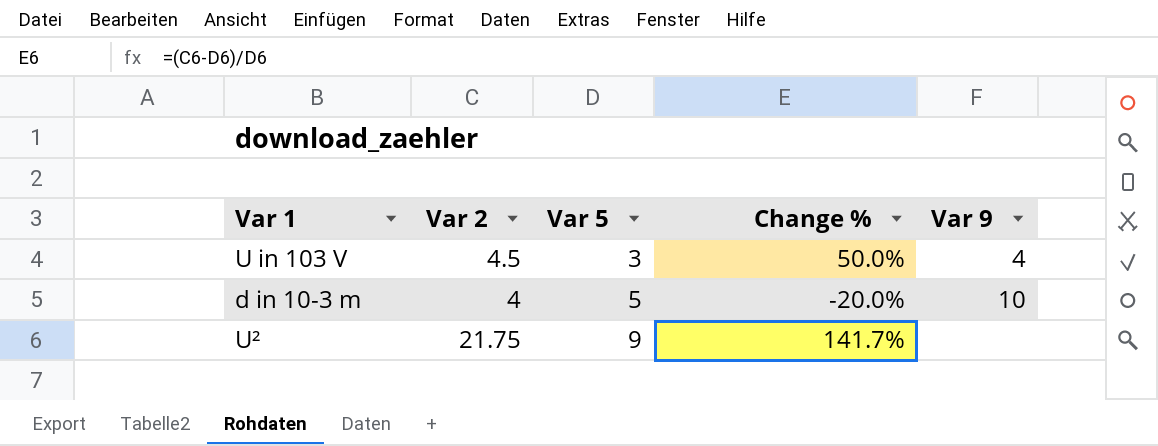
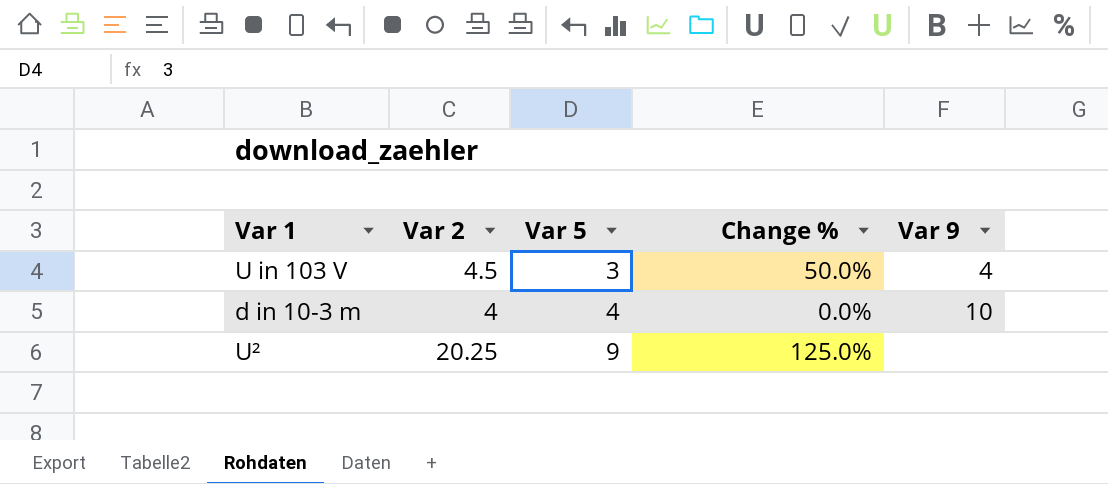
d in 10-3 m | Var 5: 5 -> 4
d in 10-3 m | Change %: -20.0% -> 0.0%
U² | Var 2: 21.75 -> 20.25
U² | Change %: 141.7% -> 125.0%

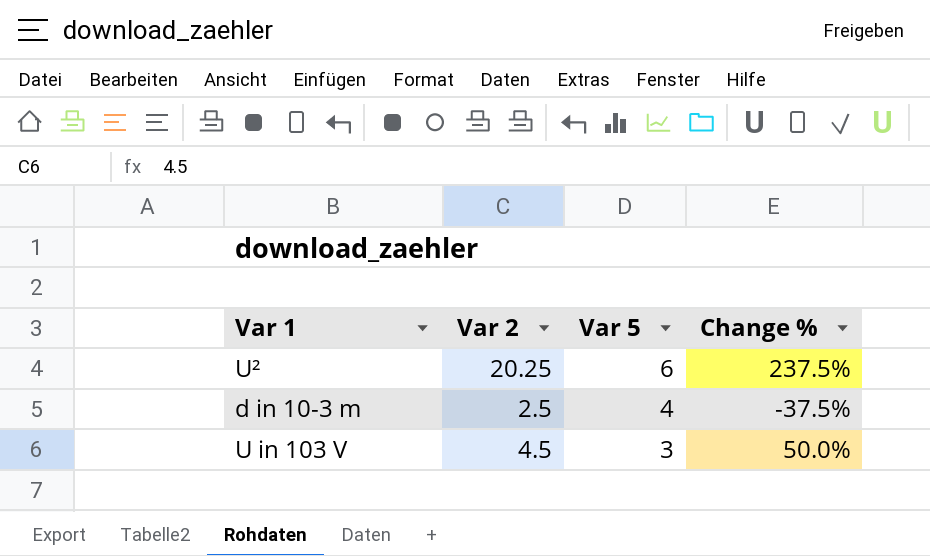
row order: Var 5 ascending -> Var 5 descending
column Var 9 | position: 5 -> none
U² | Var 5: 9 -> 6
U² | Change %: 125.0% -> 237.5%
d in 10-3 m | Var 2: 4 -> 2.5
d in 10-3 m | Change %: 0.0% -> -37.5%

